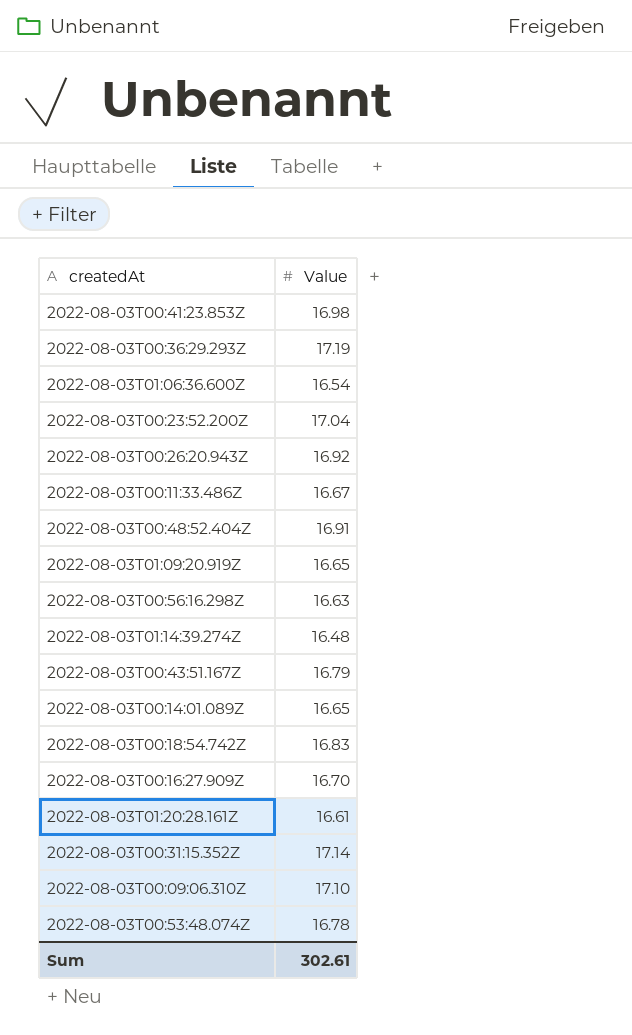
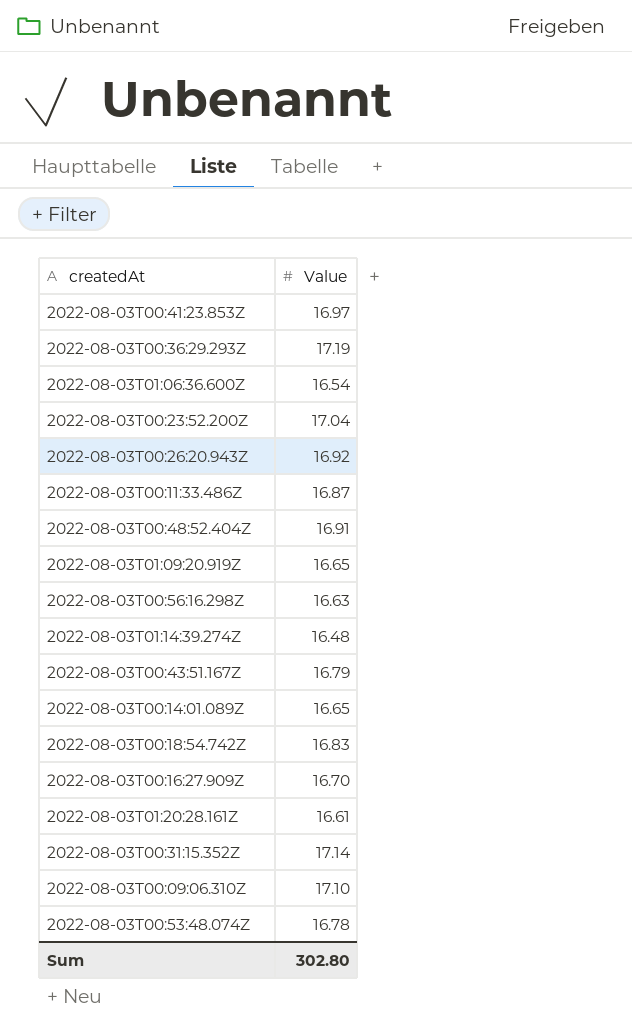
2022-08-03T00:41:23.853Z | Value: 16.98 -> 16.97
2022-08-03T00:11:33.486Z | Value: 16.67 -> 16.87
Sum | Value: 302.61 -> 302.80

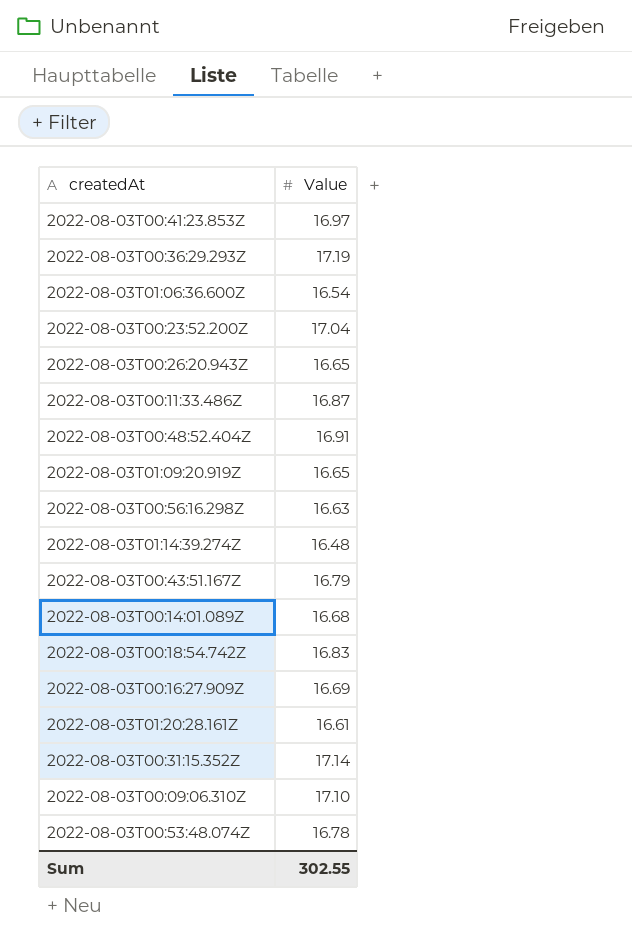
2022-08-03T00:26:20.943Z | Value: 16.92 -> 16.65
2022-08-03T00:14:01.089Z | Value: 16.65 -> 16.68
2022-08-03T00:16:27.909Z | Value: 16.70 -> 16.69
Sum | Value: 302.80 -> 302.55

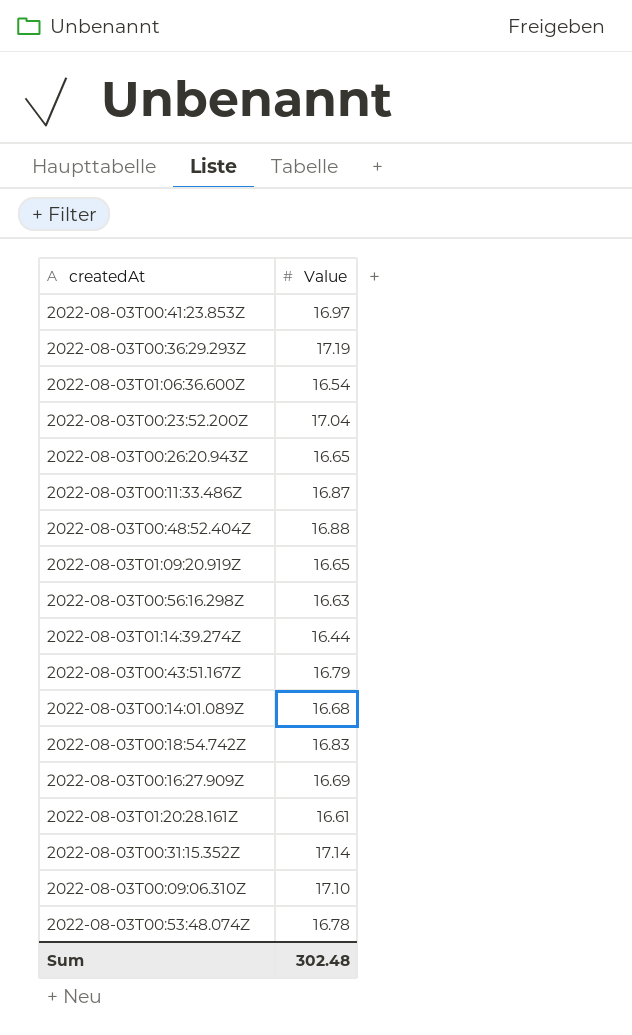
2022-08-03T00:48:52.404Z | Value: 16.91 -> 16.88
2022-08-03T01:14:39.274Z | Value: 16.48 -> 16.44
Sum | Value: 302.55 -> 302.48

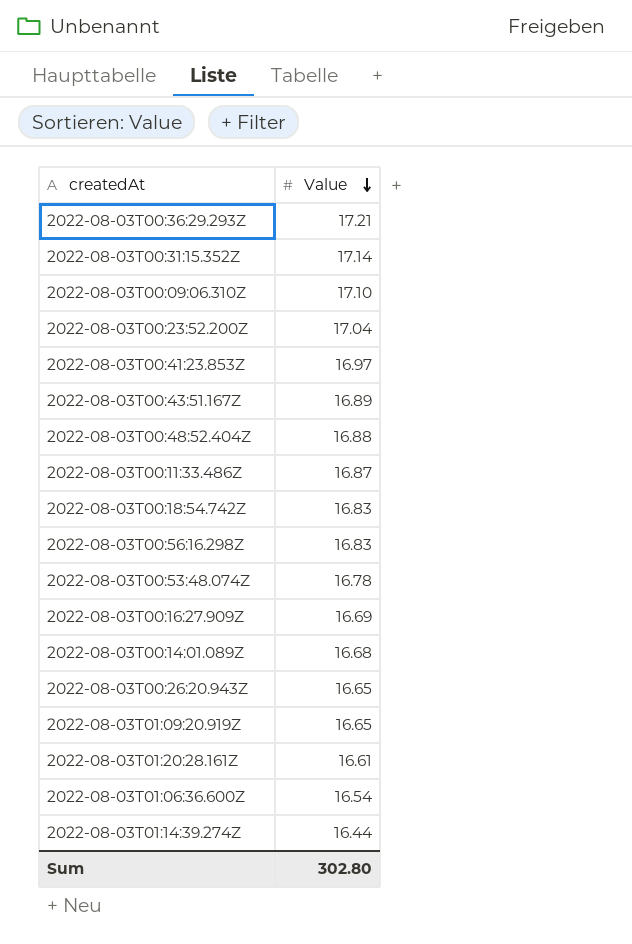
row order: none -> Value descending
2022-08-03T00:36:29.293Z | Value: 17.19 -> 17.21
2022-08-03T00:43:51.167Z | Value: 16.79 -> 16.89
2022-08-03T00:56:16.298Z | Value: 16.63 -> 16.83
Sum | Value: 302.48 -> 302.80

